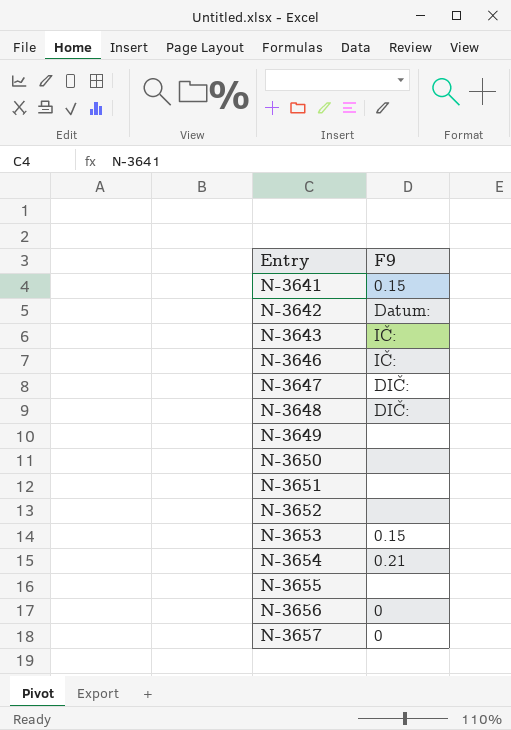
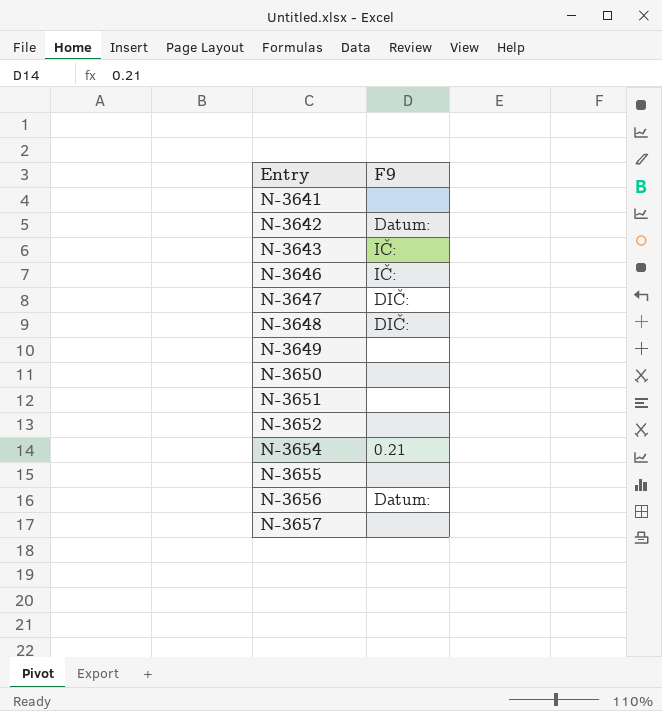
row N-3653: 0.15 -> none
N-3641 | F9: 0.15 -> none
N-3656 | F9: 0 -> Datum:
N-3657 | F9: 0 -> none

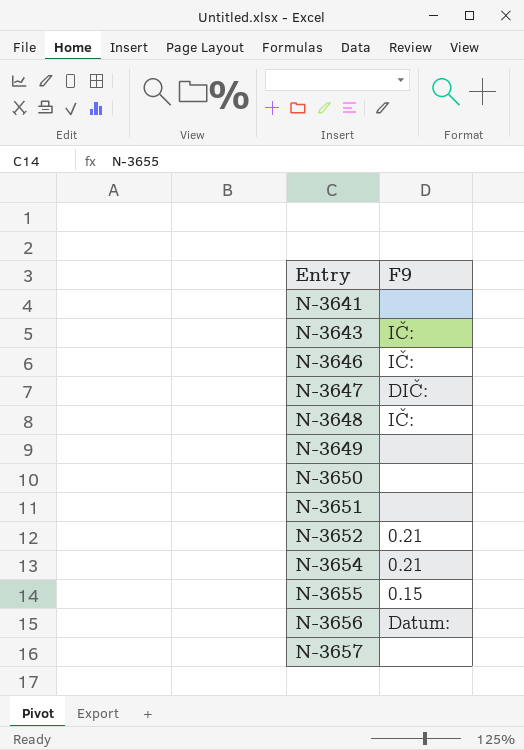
row N-3642: Datum: -> none
N-3648 | F9: DIČ: -> IČ:
N-3652 | F9: none -> 0.21
N-3655 | F9: none -> 0.15

